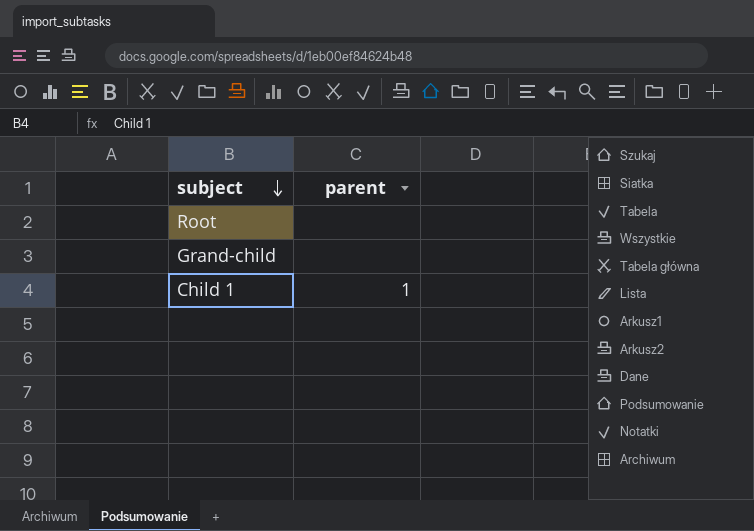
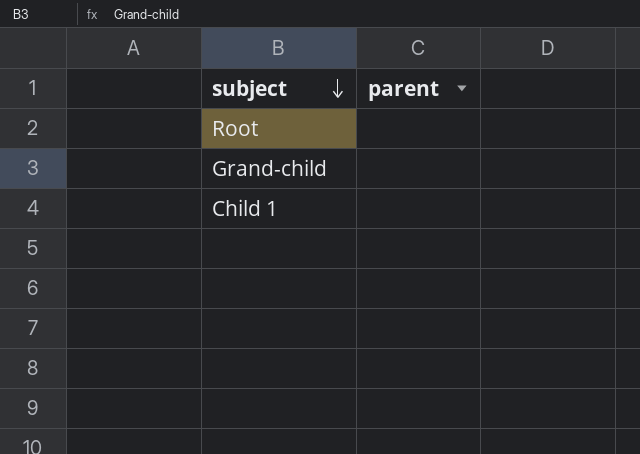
Child 1 | parent: 1 -> none

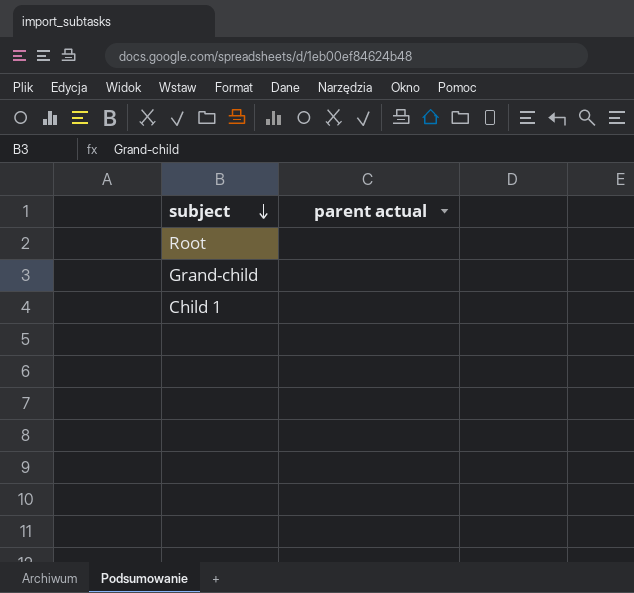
column name: parent -> parent actual

